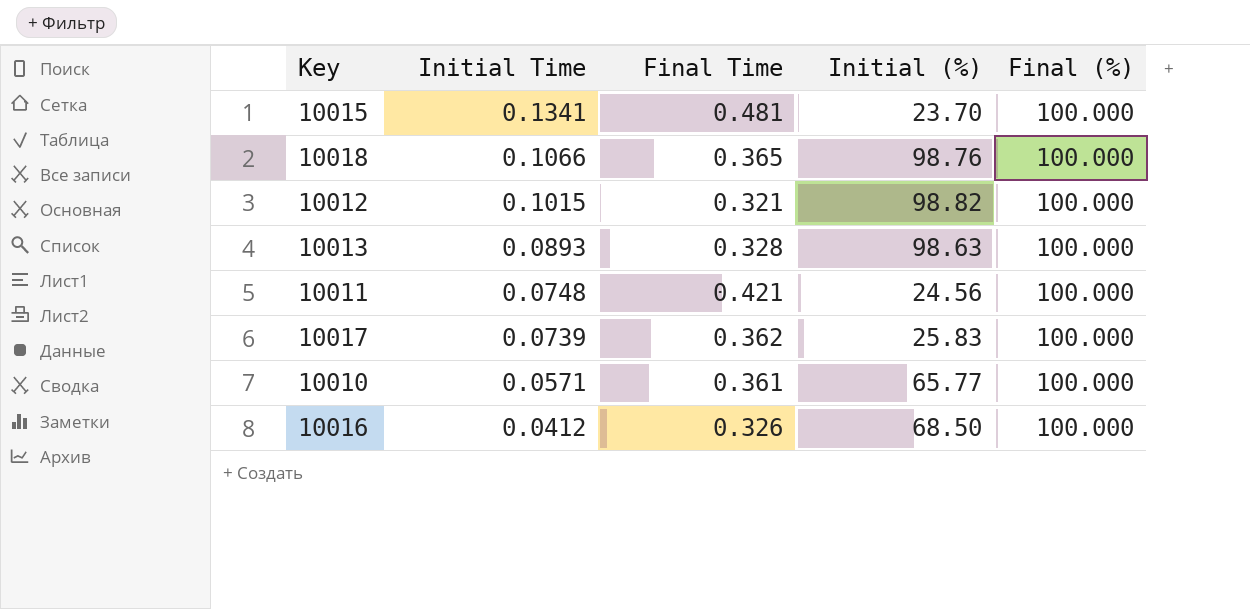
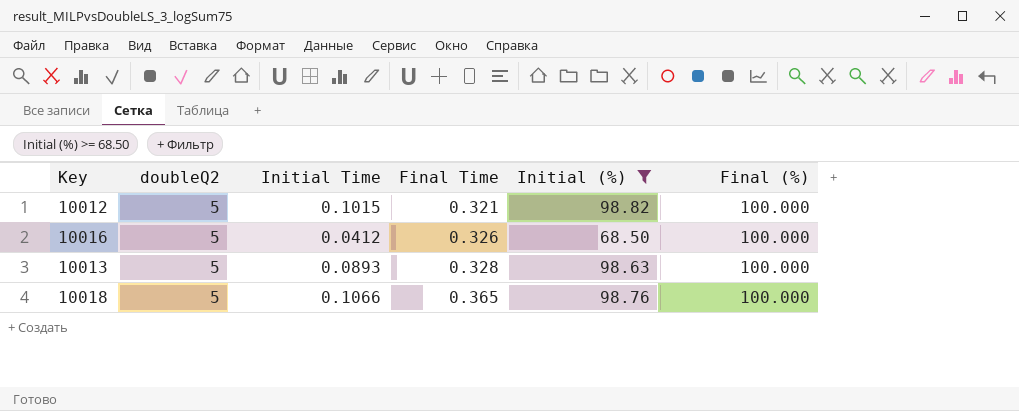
filter: none -> Initial (%) >= 68.50
row order: Initial Time descending -> Final Time ascending
column doubleQ2 | position: none -> 2

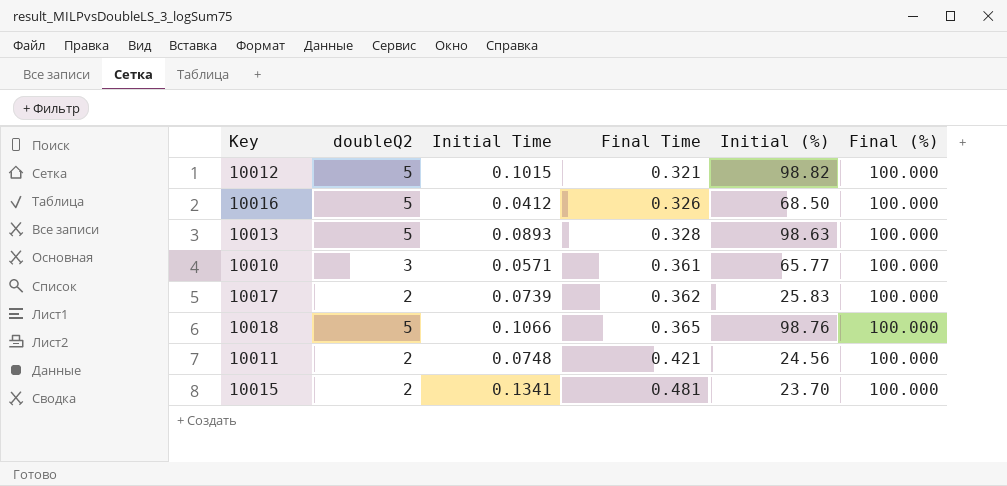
filter: Initial (%) >= 68.50 -> none

